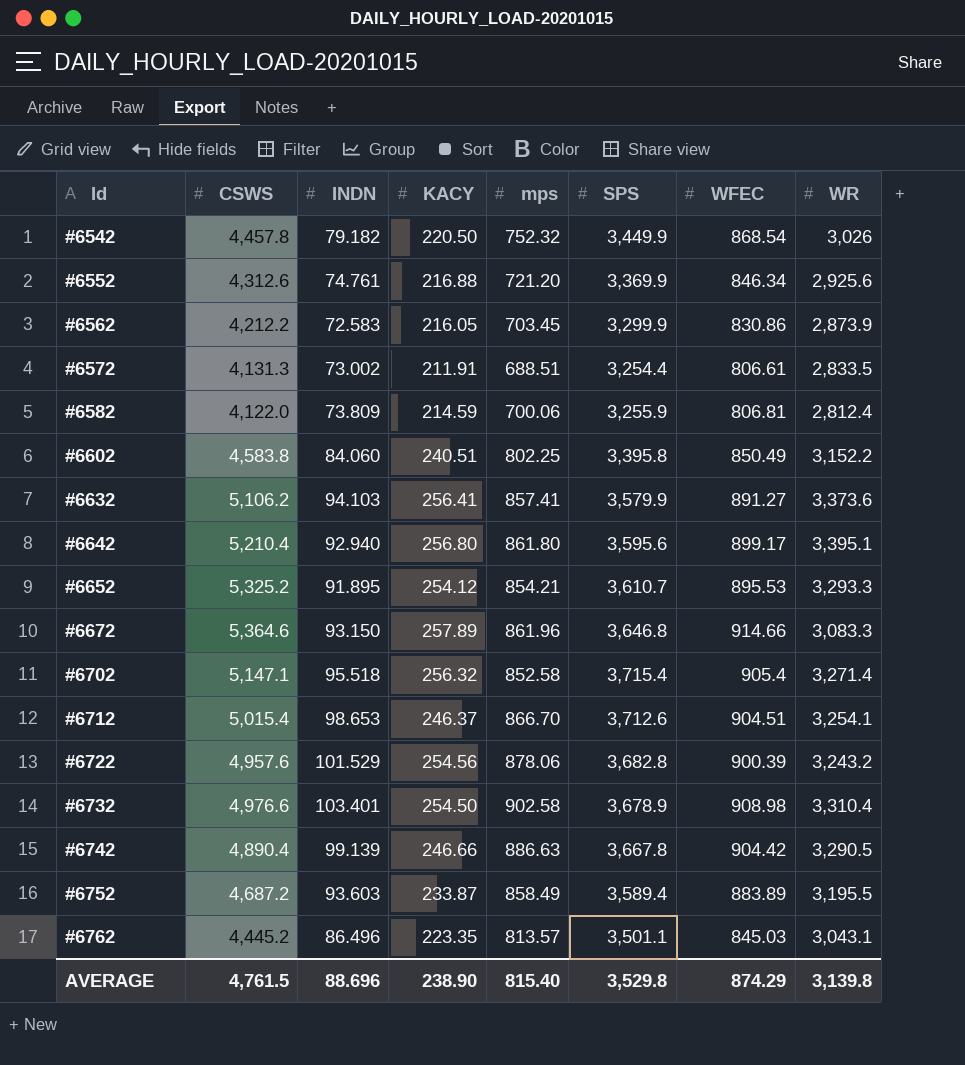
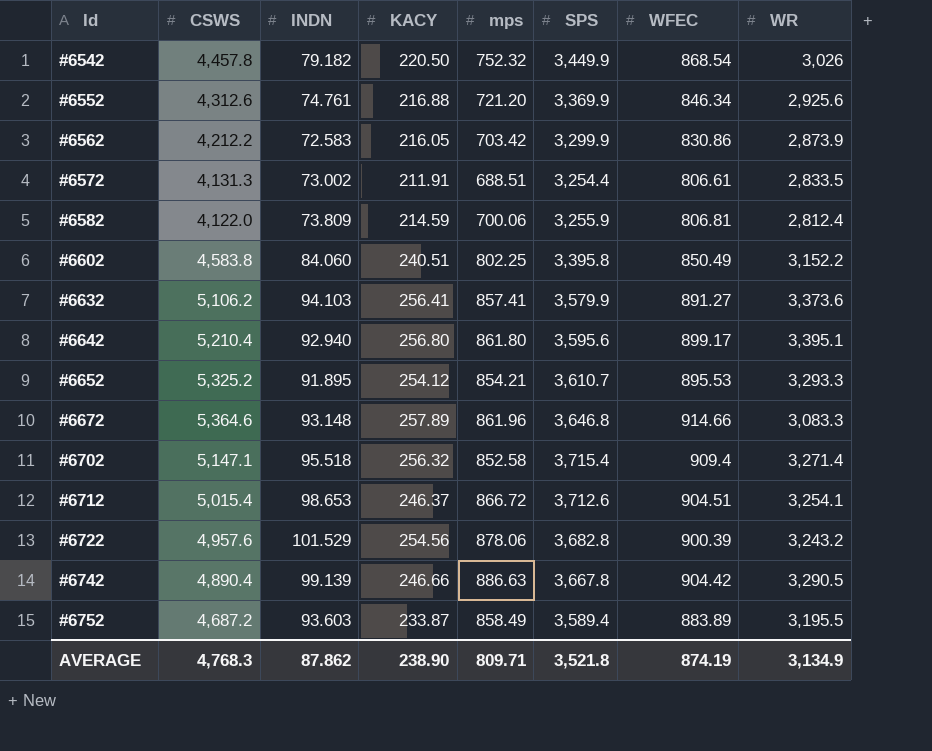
row #6732: 4,976.6 | 103.401 | 254.50 | 902.58 | 3,678.9 | 908.98 | 3,310.4 -> none
row #6762: 4,445.2 | 86.496 | 223.35 | 813.57 | 3,501.1 | 845.03 | 3,043.1 -> none
#6562 | mps: 703.45 -> 703.42
#6672 | INDN: 93.150 -> 93.148
#6702 | WFEC: 905.4 -> 909.4
#6712 | mps: 866.70 -> 866.72
AVERAGE | CSWS: 4,761.5 -> 4,768.3
AVERAGE | INDN: 88.696 -> 87.862
AVERAGE | mps: 815.40 -> 809.71
AVERAGE | SPS: 3,529.8 -> 3,521.8
AVERAGE | WFEC: 874.29 -> 874.19
AVERAGE | WR: 3,139.8 -> 3,134.9

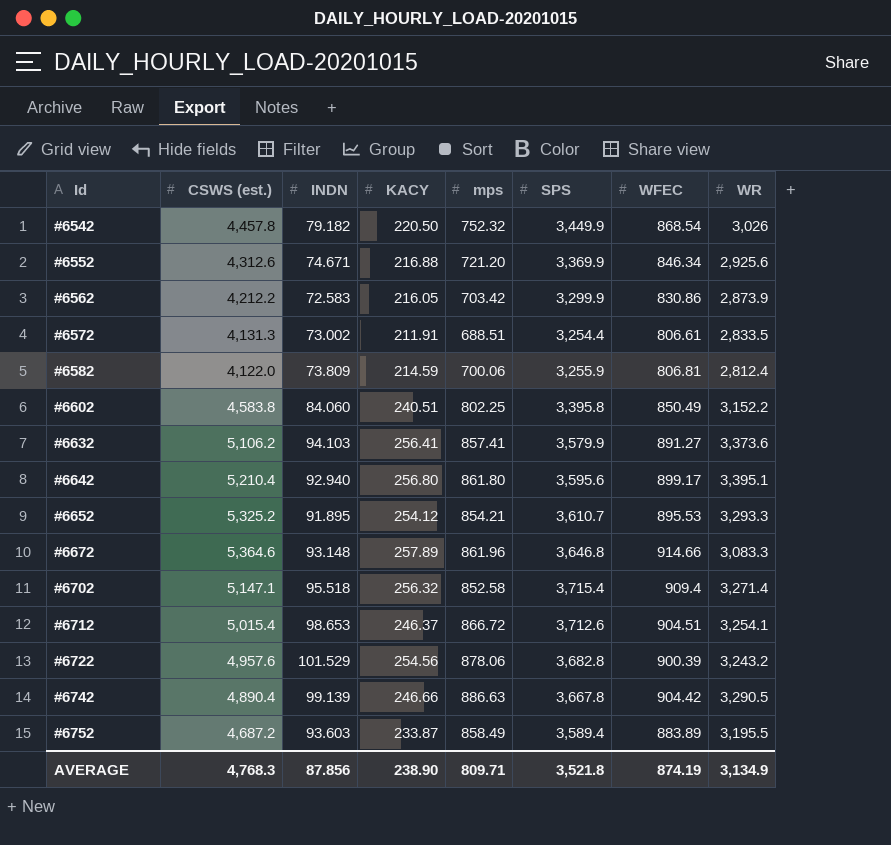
column name: CSWS -> CSWS (est.)
#6552 | INDN: 74.761 -> 74.671
AVERAGE | INDN: 87.862 -> 87.856

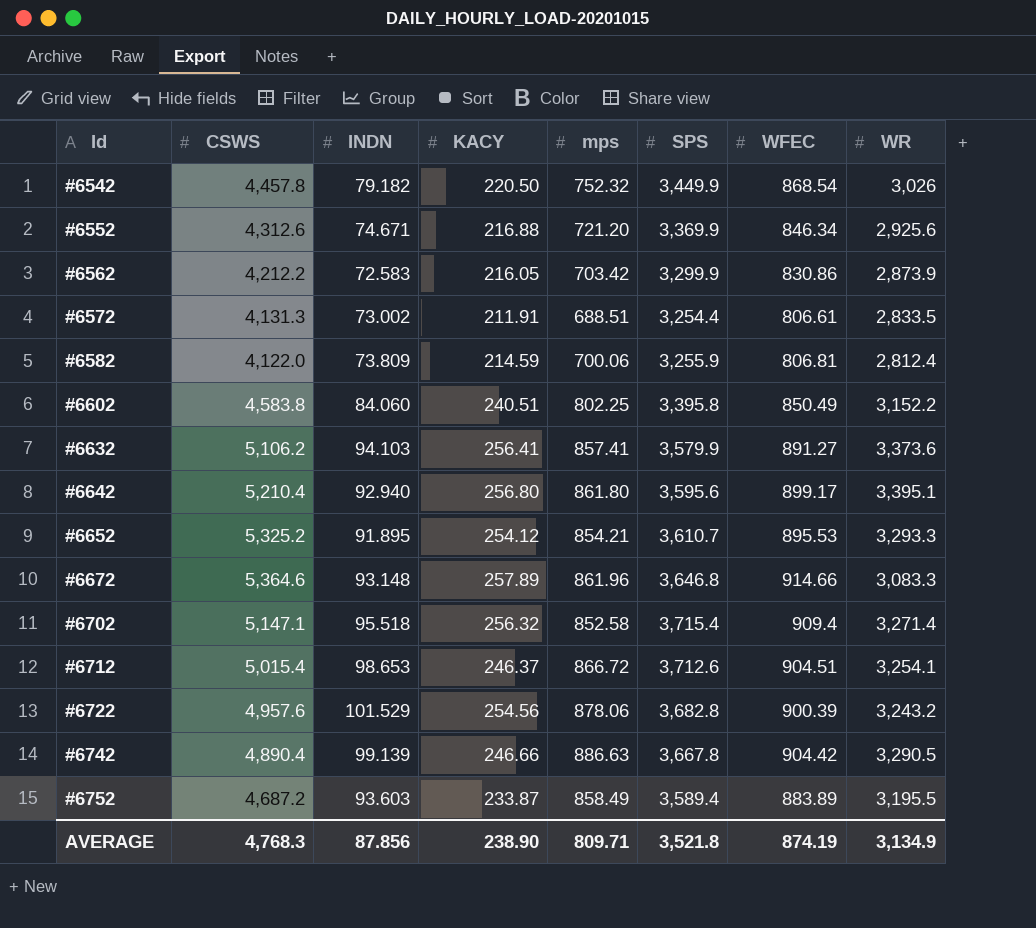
column name: CSWS (est.) -> CSWS

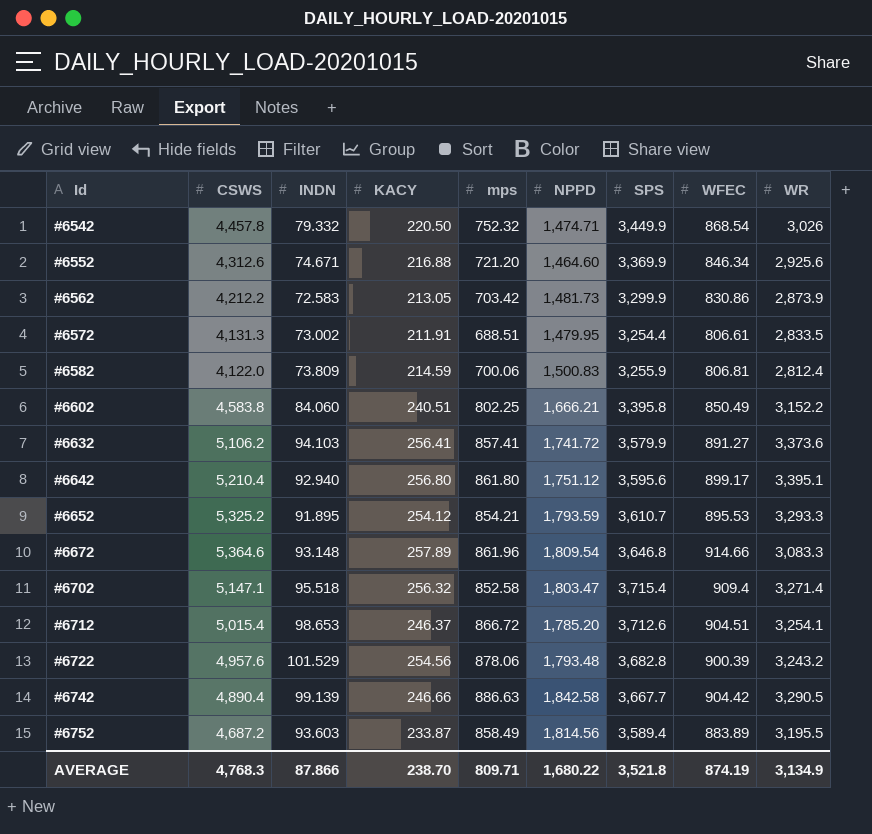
column NPPD | position: none -> 6
#6542 | INDN: 79.182 -> 79.332
#6562 | KACY: 216.05 -> 213.05
#6742 | SPS: 3,667.8 -> 3,667.7
AVERAGE | INDN: 87.856 -> 87.866
AVERAGE | KACY: 238.90 -> 238.70

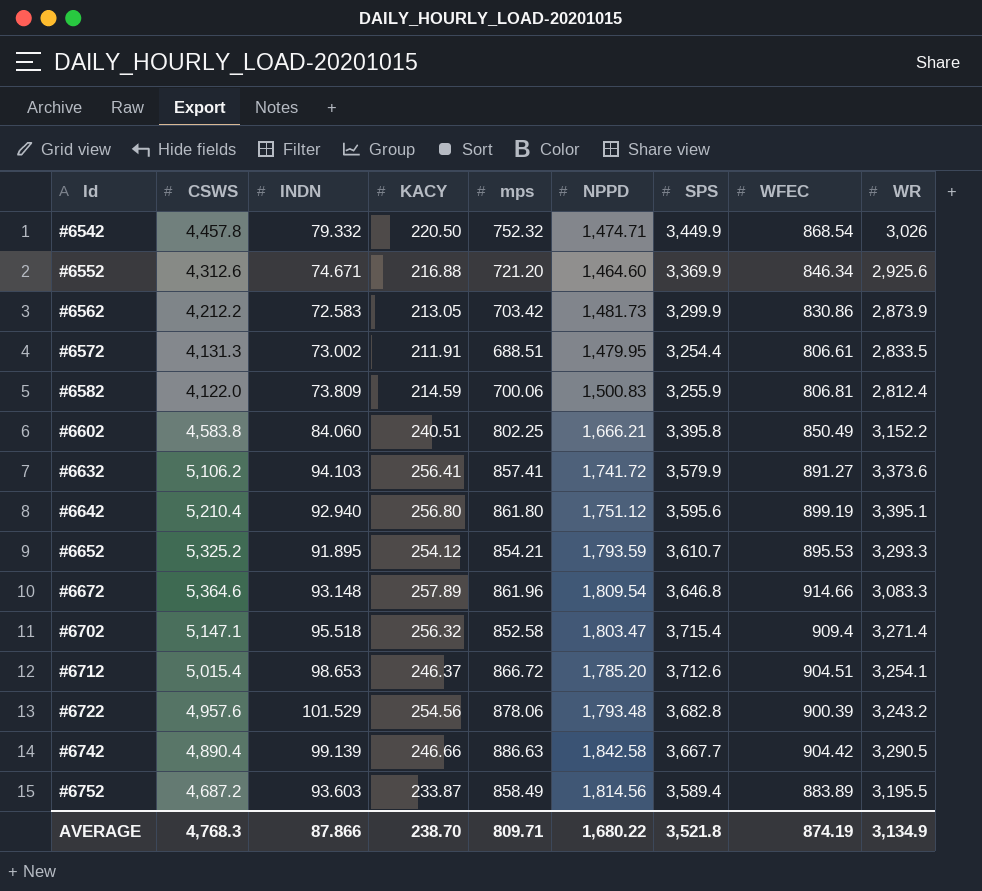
#6642 | WFEC: 899.17 -> 899.19

